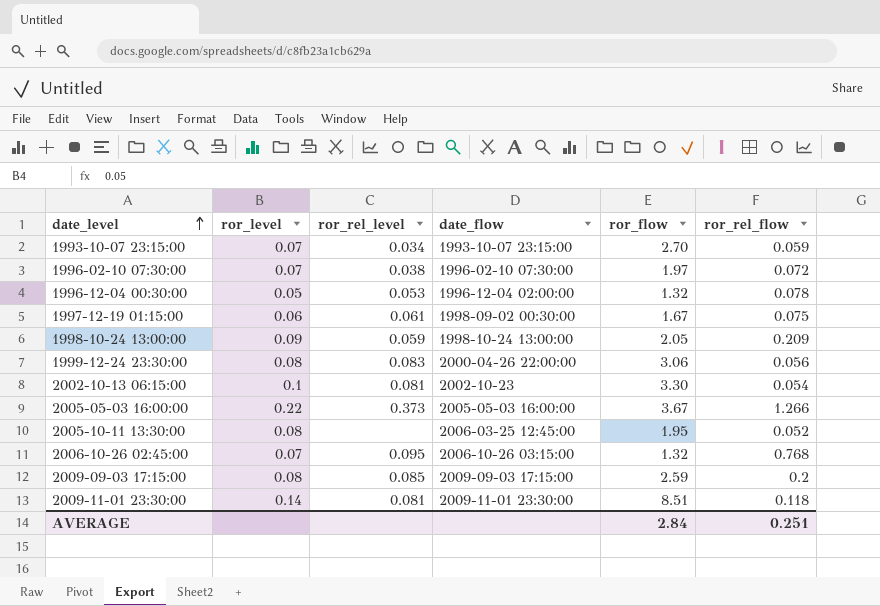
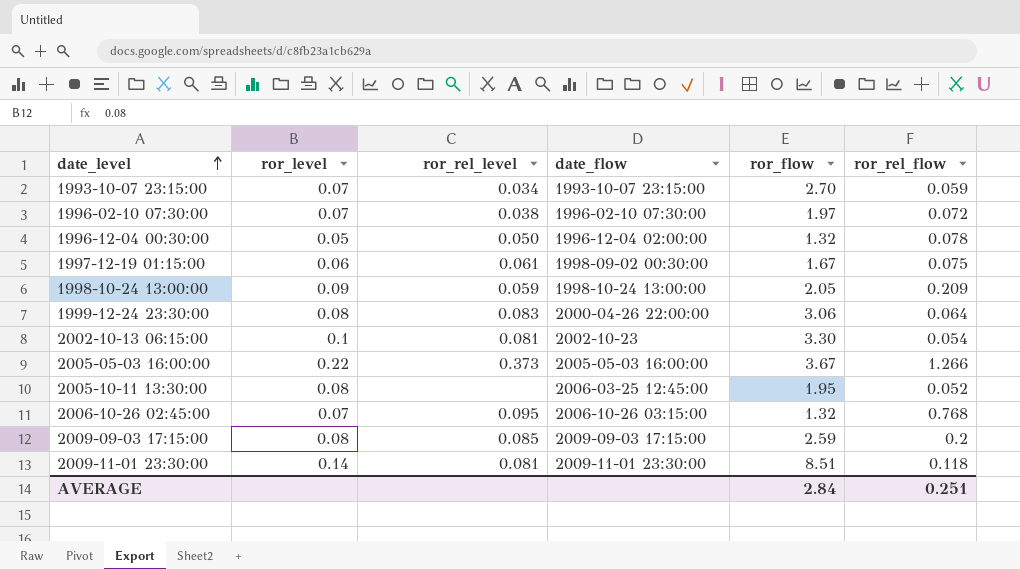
1996-12-04 00:30:00 | ror_rel_level: 0.053 -> 0.050
1999-12-24 23:30:00 | ror_rel_flow: 0.056 -> 0.064

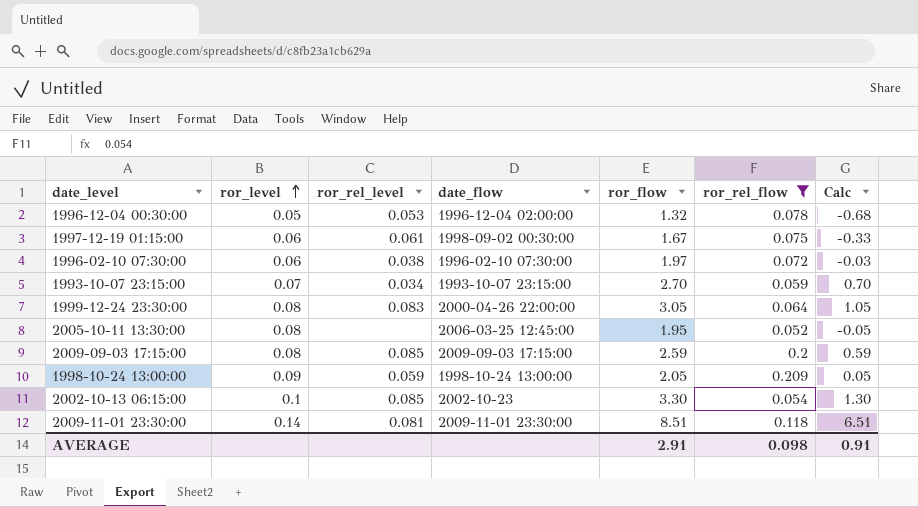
filter: none -> ror_rel_flow <= 0.209
row order: date_level ascending -> ror_level ascending
column Calc | formula: none -> [ror_flow] - 2
1996-12-04 00:30:00 | ror_rel_level: 0.050 -> 0.053
1996-02-10 07:30:00 | ror_level: 0.07 -> 0.06
1999-12-24 23:30:00 | ror_flow: 3.06 -> 3.05
2002-10-13 06:15:00 | ror_rel_level: 0.081 -> 0.085
AVERAGE | ror_flow: 2.84 -> 2.91
AVERAGE | ror_rel_flow: 0.251 -> 0.098

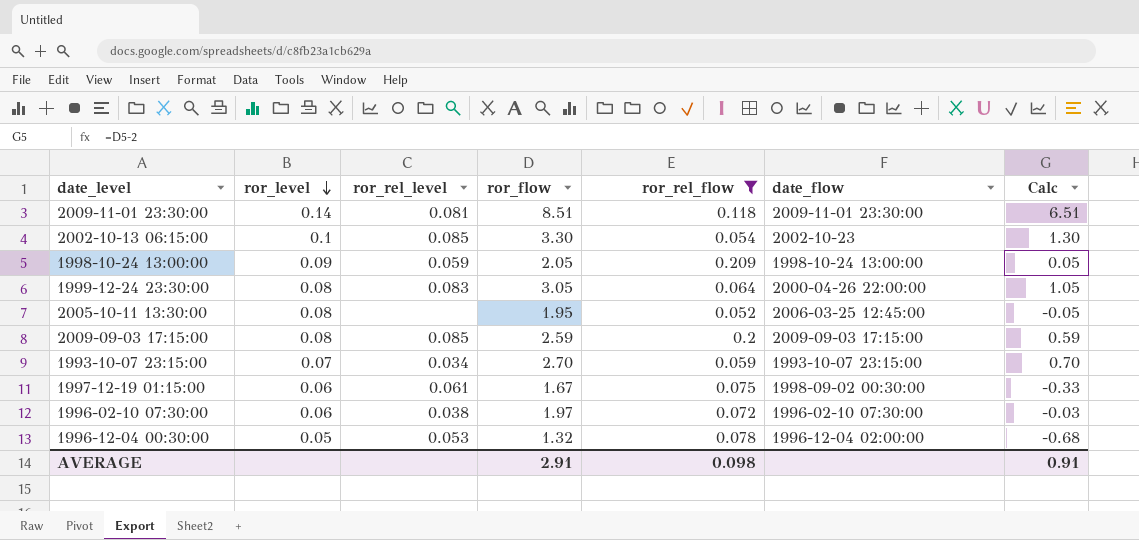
row order: ror_level ascending -> ror_level descending
column date_flow | position: 4 -> 6

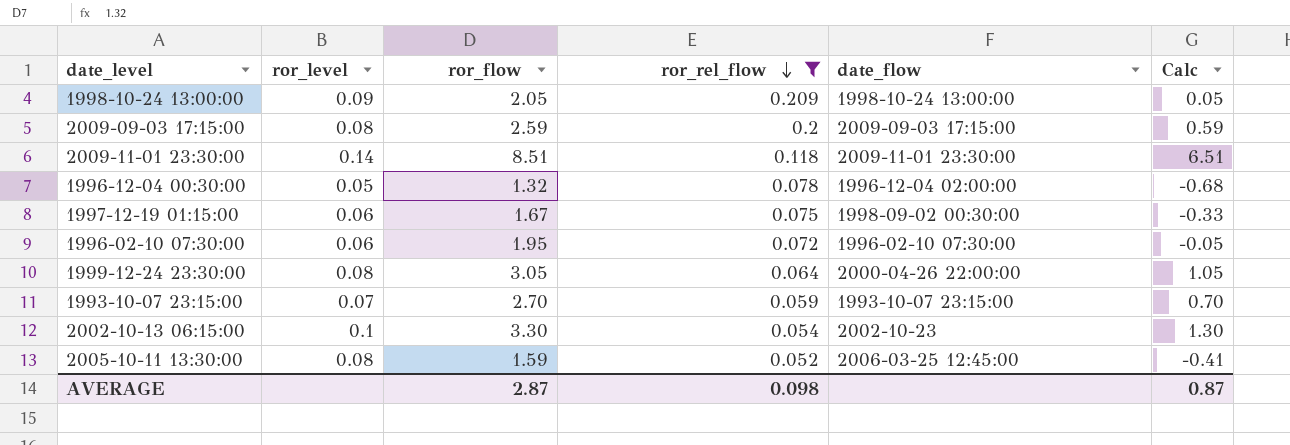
row order: ror_level descending -> ror_rel_flow descending
column ror_rel_level | position: 3 -> none
1996-02-10 07:30:00 | ror_flow: 1.97 -> 1.95
1996-02-10 07:30:00 | Calc: -0.03 -> -0.05
2005-10-11 13:30:00 | ror_flow: 1.95 -> 1.59
2005-10-11 13:30:00 | Calc: -0.05 -> -0.41
AVERAGE | ror_flow: 2.91 -> 2.87
AVERAGE | Calc: 0.91 -> 0.87

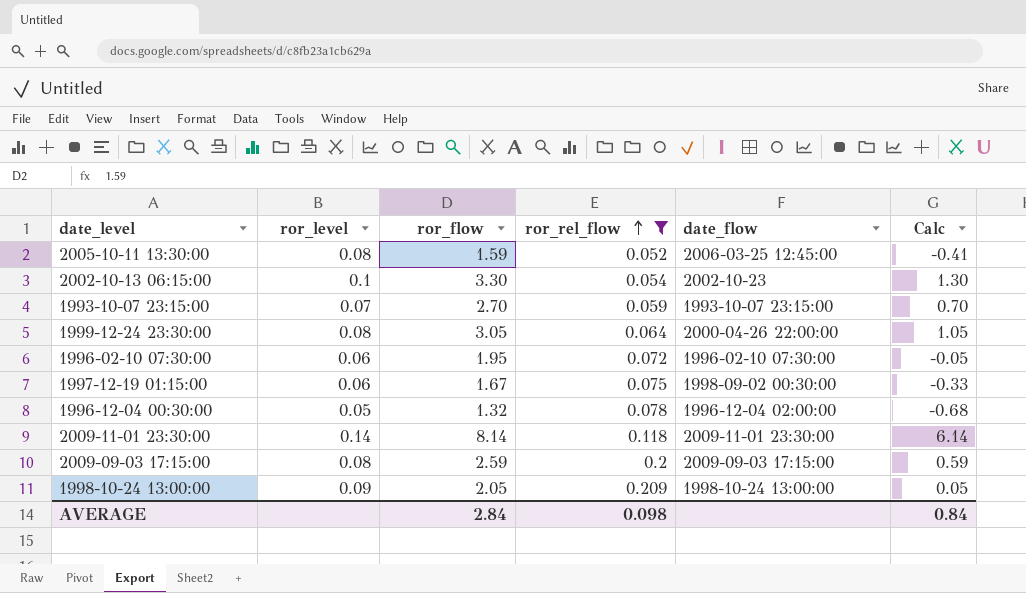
row order: ror_rel_flow descending -> ror_rel_flow ascending
2009-11-01 23:30:00 | ror_flow: 8.51 -> 8.14
2009-11-01 23:30:00 | Calc: 6.51 -> 6.14
AVERAGE | ror_flow: 2.87 -> 2.84
AVERAGE | Calc: 0.87 -> 0.84

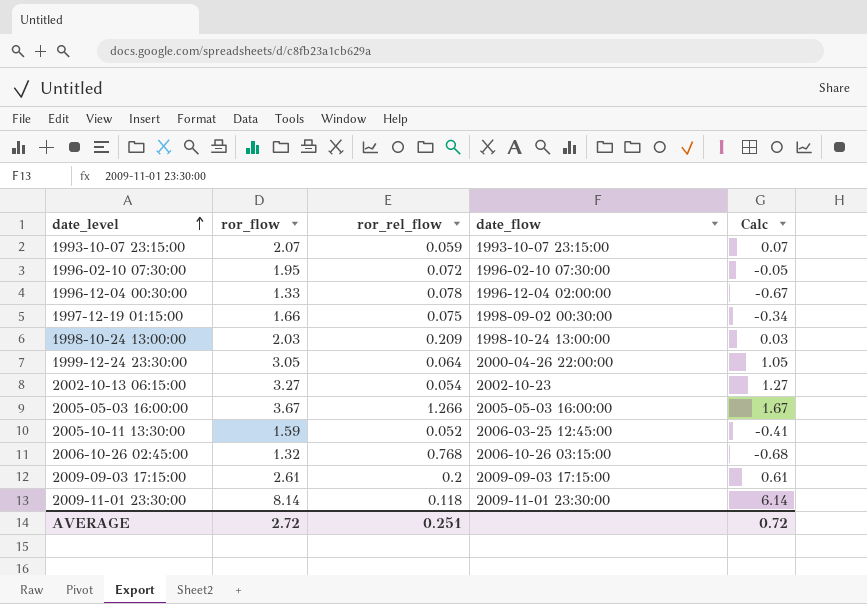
filter: ror_rel_flow <= 0.209 -> none
row order: ror_rel_flow ascending -> date_level ascending
column ror_level | position: 2 -> none
1993-10-07 23:15:00 | ror_flow: 2.70 -> 2.07
1993-10-07 23:15:00 | Calc: 0.70 -> 0.07
1996-12-04 00:30:00 | ror_flow: 1.32 -> 1.33
1996-12-04 00:30:00 | Calc: -0.68 -> -0.67
1997-12-19 01:15:00 | ror_flow: 1.67 -> 1.66
1997-12-19 01:15:00 | Calc: -0.33 -> -0.34
1998-10-24 13:00:00 | ror_flow: 2.05 -> 2.03
1998-10-24 13:00:00 | Calc: 0.05 -> 0.03
2002-10-13 06:15:00 | ror_flow: 3.30 -> 3.27
2002-10-13 06:15:00 | Calc: 1.30 -> 1.27
2009-09-03 17:15:00 | ror_flow: 2.59 -> 2.61
2009-09-03 17:15:00 | Calc: 0.59 -> 0.61
AVERAGE | ror_flow: 2.84 -> 2.72
AVERAGE | ror_rel_flow: 0.098 -> 0.251
AVERAGE | Calc: 0.84 -> 0.72

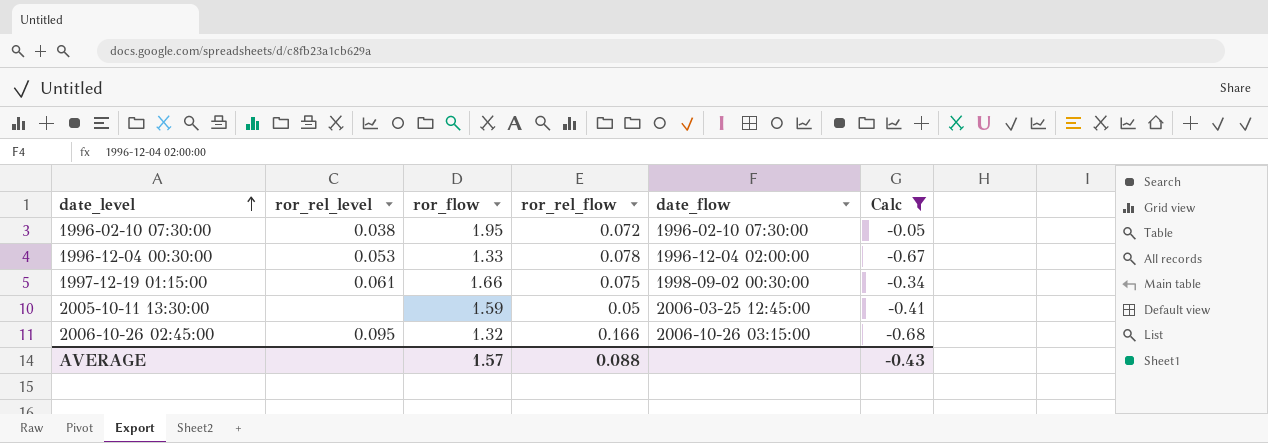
filter: none -> Calc <= -0.05
column ror_rel_level | position: none -> 2
2005-10-11 13:30:00 | ror_rel_flow: 0.052 -> 0.05
2006-10-26 02:45:00 | ror_rel_flow: 0.768 -> 0.166
AVERAGE | ror_flow: 2.72 -> 1.57
AVERAGE | ror_rel_flow: 0.251 -> 0.088
AVERAGE | Calc: 0.72 -> -0.43

